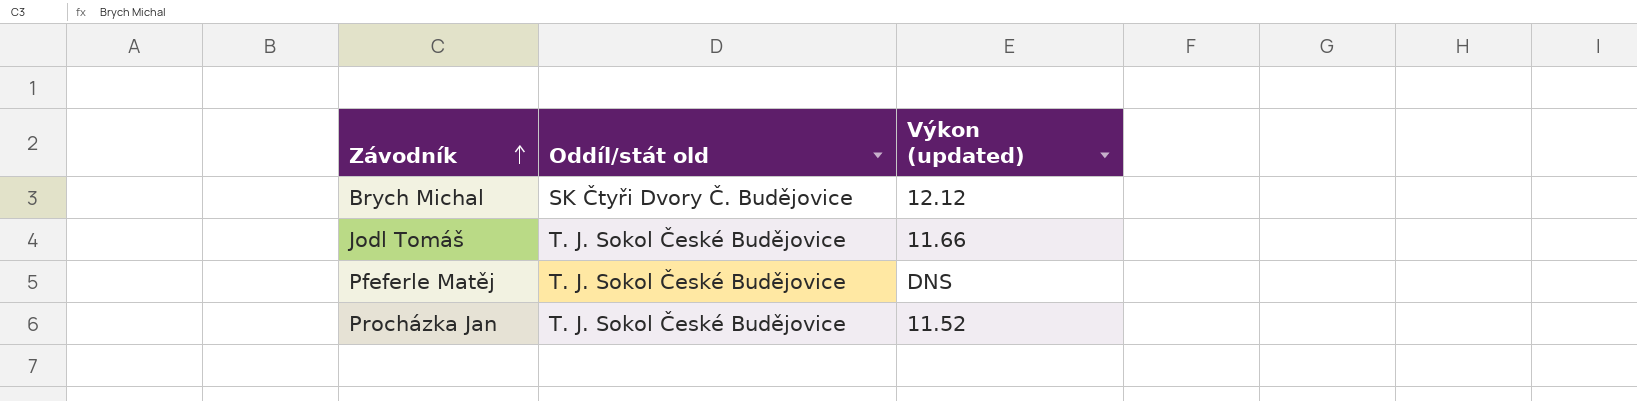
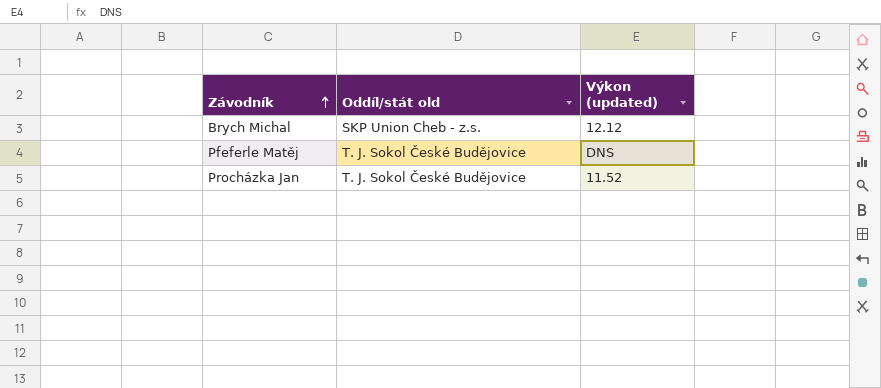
row Jodl Tomáš: T. J. Sokol České Budějovice | 11.66 -> none
Brych Michal | Oddíl/stát old: SK Čtyři Dvory Č. Budějovice -> SKP Union Cheb - z.s.

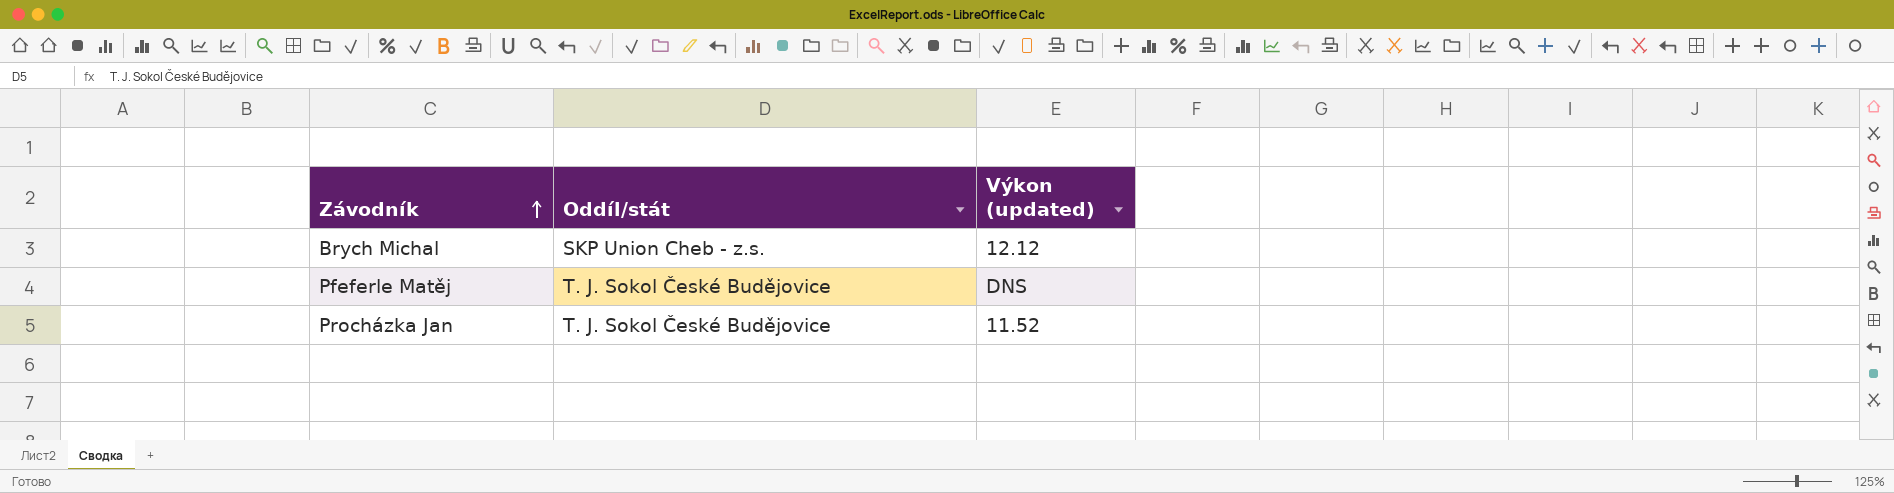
column name: Oddíl/stát old -> Oddíl/stát

